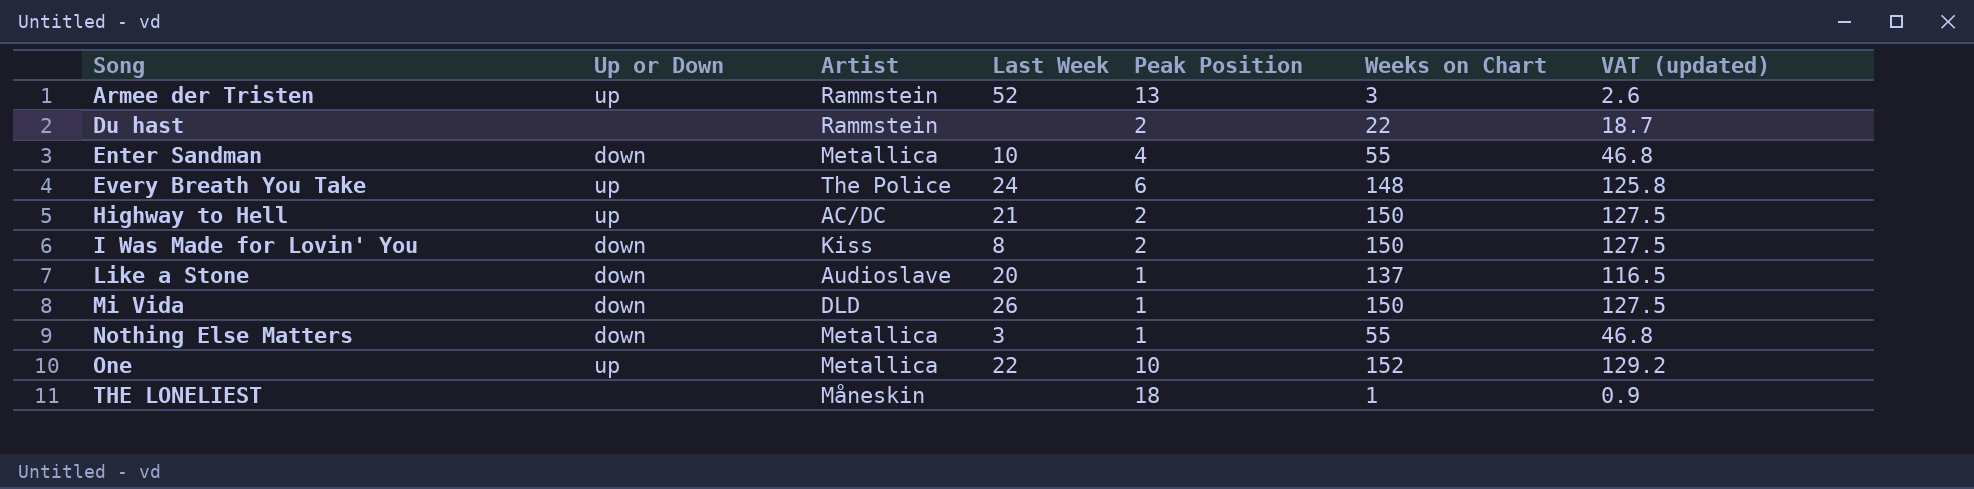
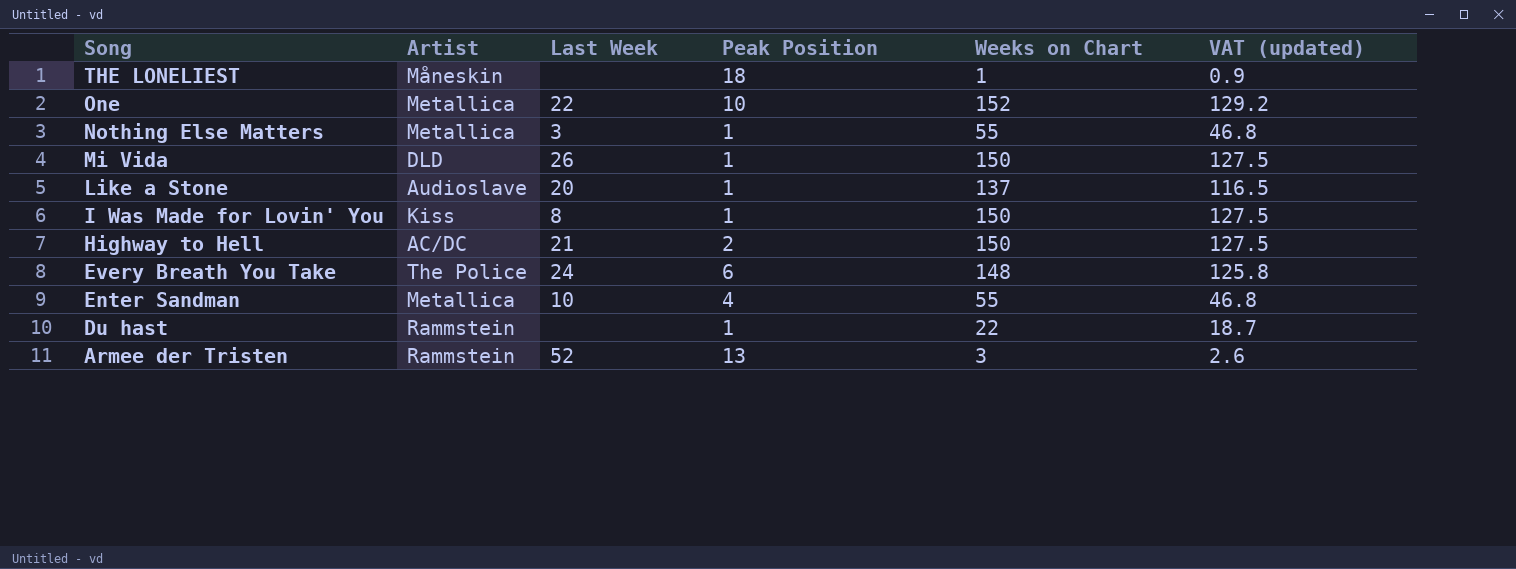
row order: Song ascending -> Song descending
column Up or Down | position: 2 -> none
I Was Made for Lovin' You | Peak Position: 2 -> 1
Du hast | Peak Position: 2 -> 1

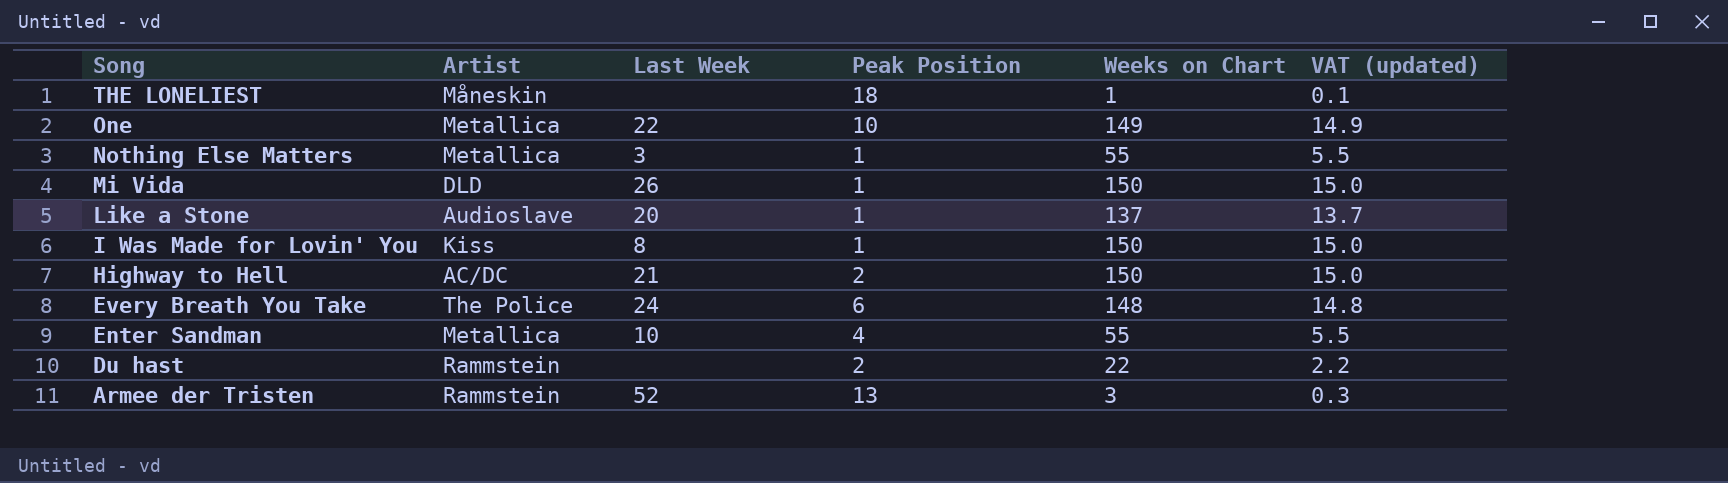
column VAT (updated) | formula: [Weeks on Chart] * 0.85 -> [Weeks on Chart] * 0.1
One | Weeks on Chart: 152 -> 149
Du hast | Peak Position: 1 -> 2

